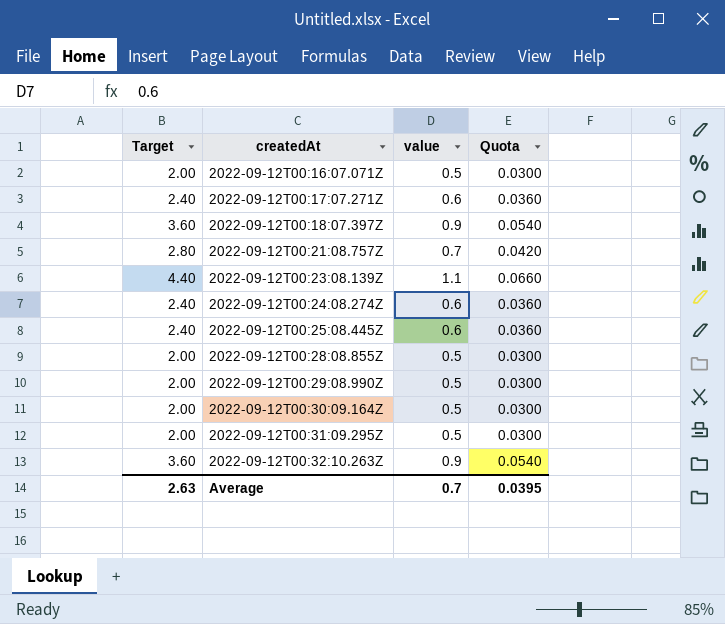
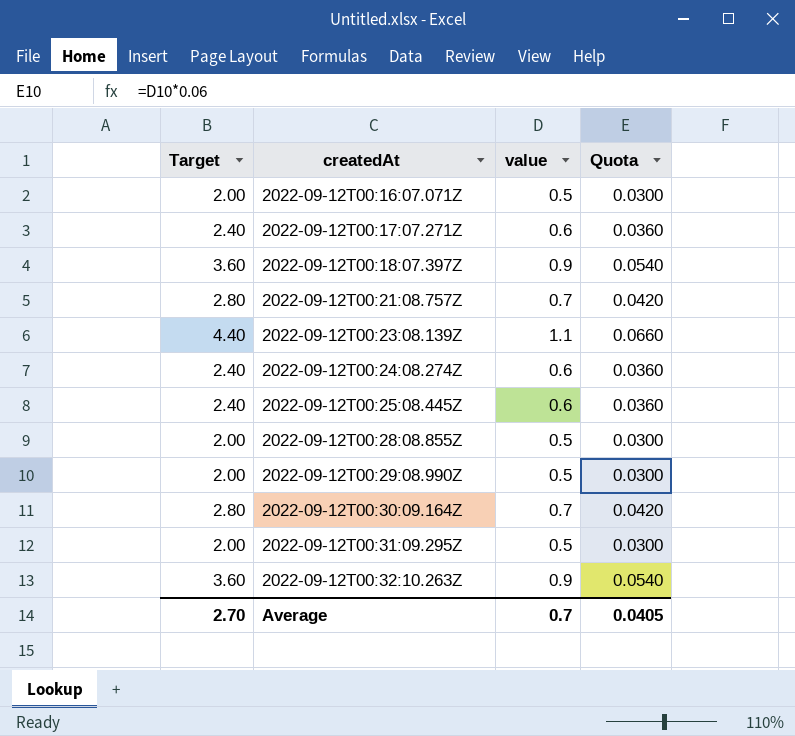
2022-09-12T00:30:09.164Z | Target: 2.00 -> 2.80
2022-09-12T00:30:09.164Z | value: 0.5 -> 0.7
2022-09-12T00:30:09.164Z | Quota: 0.0300 -> 0.0420
Average | Target: 2.63 -> 2.70
Average | Quota: 0.0395 -> 0.0405

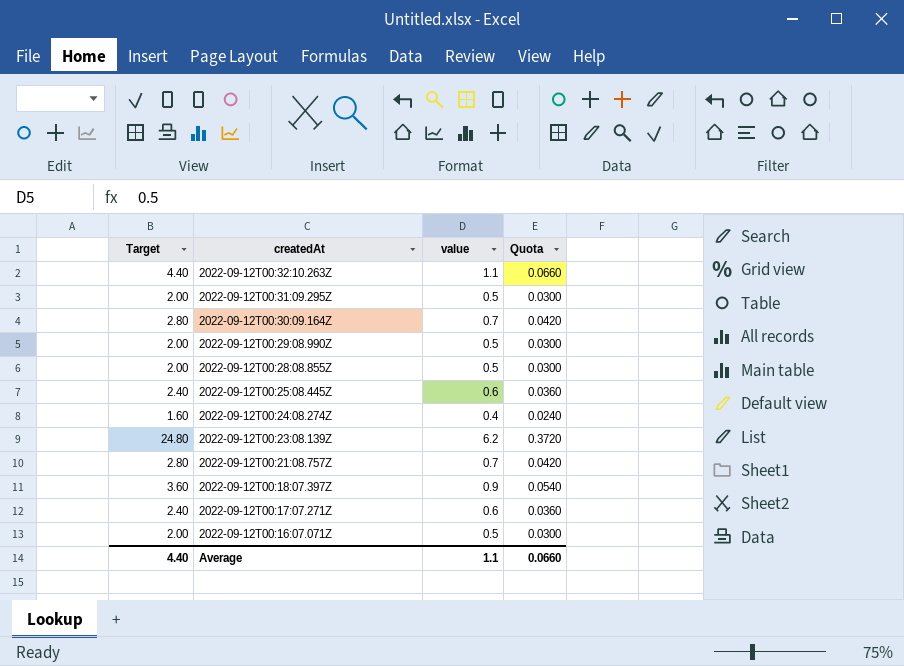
row order: createdAt ascending -> createdAt descending
2022-09-12T00:32:10.263Z | Target: 3.60 -> 4.40
2022-09-12T00:32:10.263Z | value: 0.9 -> 1.1
2022-09-12T00:32:10.263Z | Quota: 0.0540 -> 0.0660
2022-09-12T00:24:08.274Z | Target: 2.40 -> 1.60
2022-09-12T00:24:08.274Z | value: 0.6 -> 0.4
2022-09-12T00:24:08.274Z | Quota: 0.0360 -> 0.0240
2022-09-12T00:23:08.139Z | Target: 4.40 -> 24.80
2022-09-12T00:23:08.139Z | value: 1.1 -> 6.2
2022-09-12T00:23:08.139Z | Quota: 0.0660 -> 0.3720
Average | Target: 2.70 -> 4.40
Average | value: 0.7 -> 1.1
Average | Quota: 0.0405 -> 0.0660

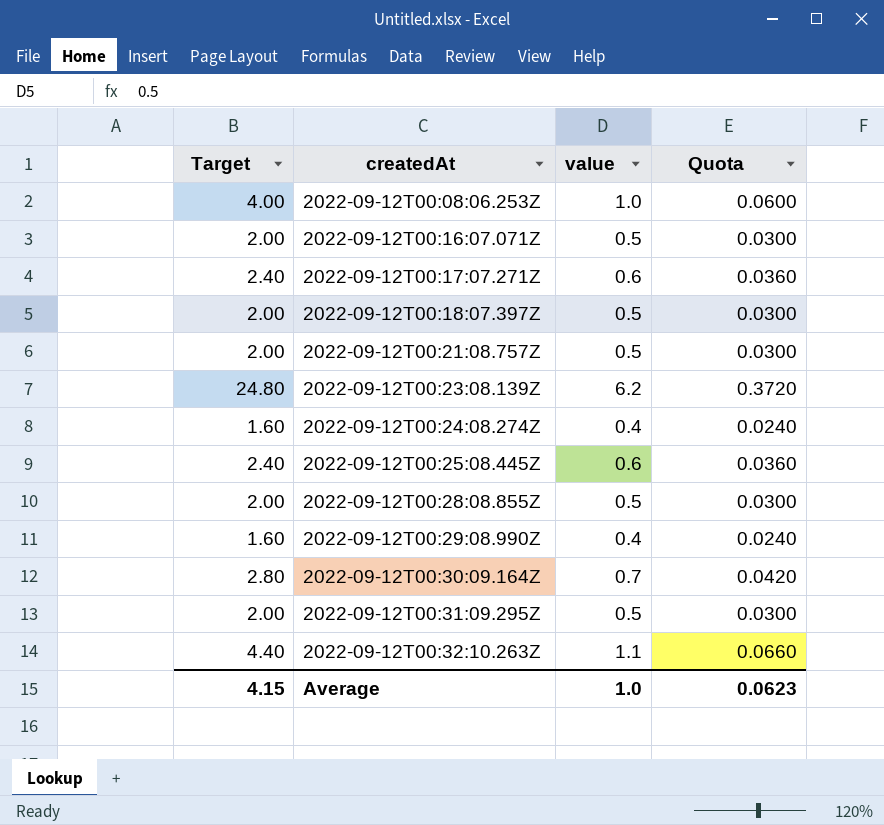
row order: createdAt descending -> createdAt ascending
row 2022-09-12T00:08:06.253Z: none -> 4.00 | 1.0 | 0.0600
2022-09-12T00:18:07.397Z | Target: 3.60 -> 2.00
2022-09-12T00:18:07.397Z | value: 0.9 -> 0.5
2022-09-12T00:18:07.397Z | Quota: 0.0540 -> 0.0300
2022-09-12T00:21:08.757Z | Target: 2.80 -> 2.00
2022-09-12T00:21:08.757Z | value: 0.7 -> 0.5
2022-09-12T00:21:08.757Z | Quota: 0.0420 -> 0.0300
2022-09-12T00:29:08.990Z | Target: 2.00 -> 1.60
2022-09-12T00:29:08.990Z | value: 0.5 -> 0.4
2022-09-12T00:29:08.990Z | Quota: 0.0300 -> 0.0240
Average | Target: 4.40 -> 4.15
Average | value: 1.1 -> 1.0
Average | Quota: 0.0660 -> 0.0623

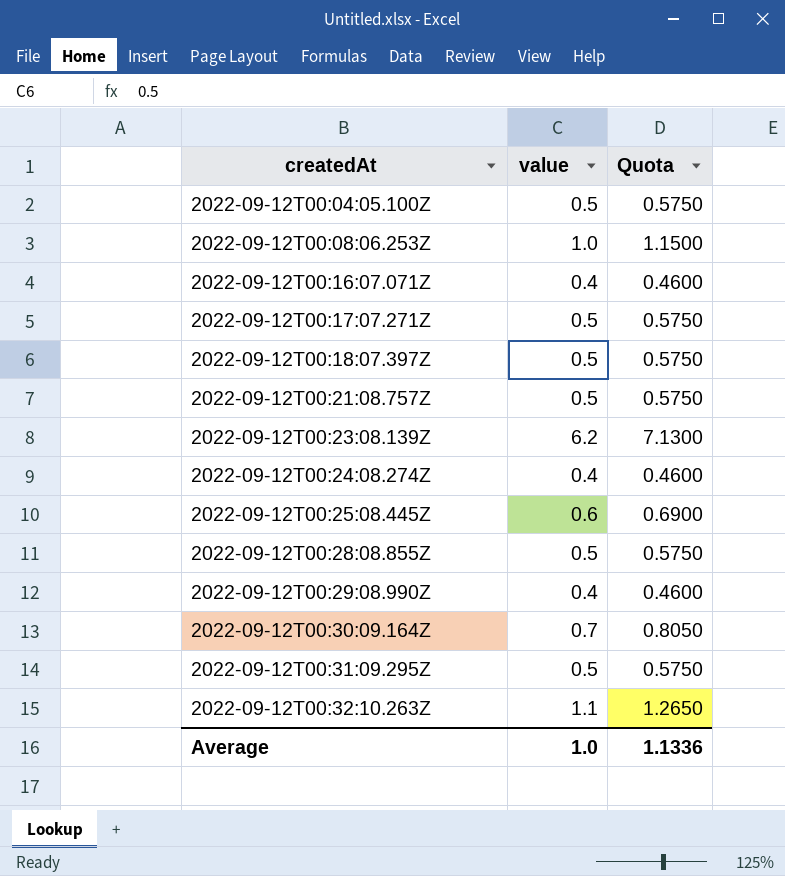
column Target | formula: [value] * 4 -> none
column Quota | formula: [value] * 0.06 -> [value] * 1.15
row 2022-09-12T00:04:05.100Z: none -> 0.5 | 0.5750
2022-09-12T00:16:07.071Z | value: 0.5 -> 0.4
2022-09-12T00:17:07.271Z | value: 0.6 -> 0.5
Average | Quota: 0.0623 -> 1.1336

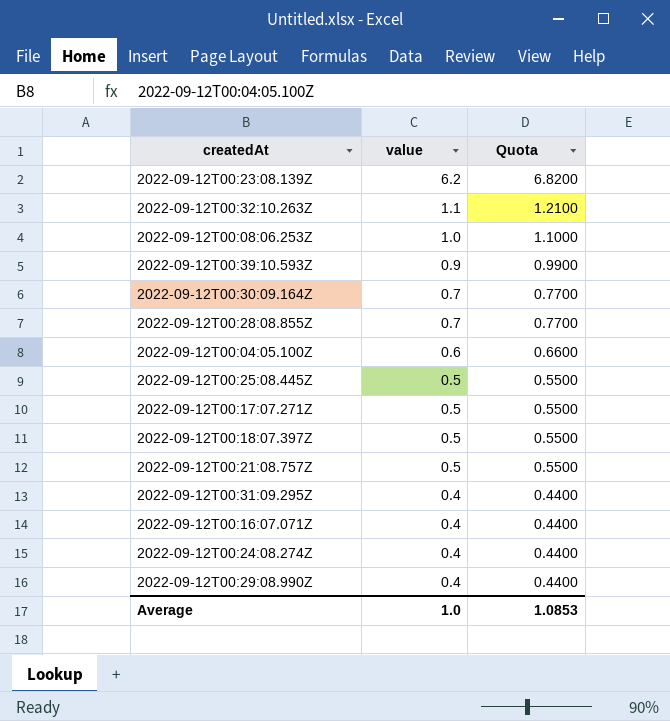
row order: createdAt ascending -> value descending
column Quota | formula: [value] * 1.15 -> [value] * 1.1
row 2022-09-12T00:39:10.593Z: none -> 0.9 | 0.9900
2022-09-12T00:28:08.855Z | value: 0.5 -> 0.7
2022-09-12T00:04:05.100Z | value: 0.5 -> 0.6
2022-09-12T00:25:08.445Z | value: 0.6 -> 0.5
2022-09-12T00:31:09.295Z | value: 0.5 -> 0.4
Average | Quota: 1.1336 -> 1.0853

